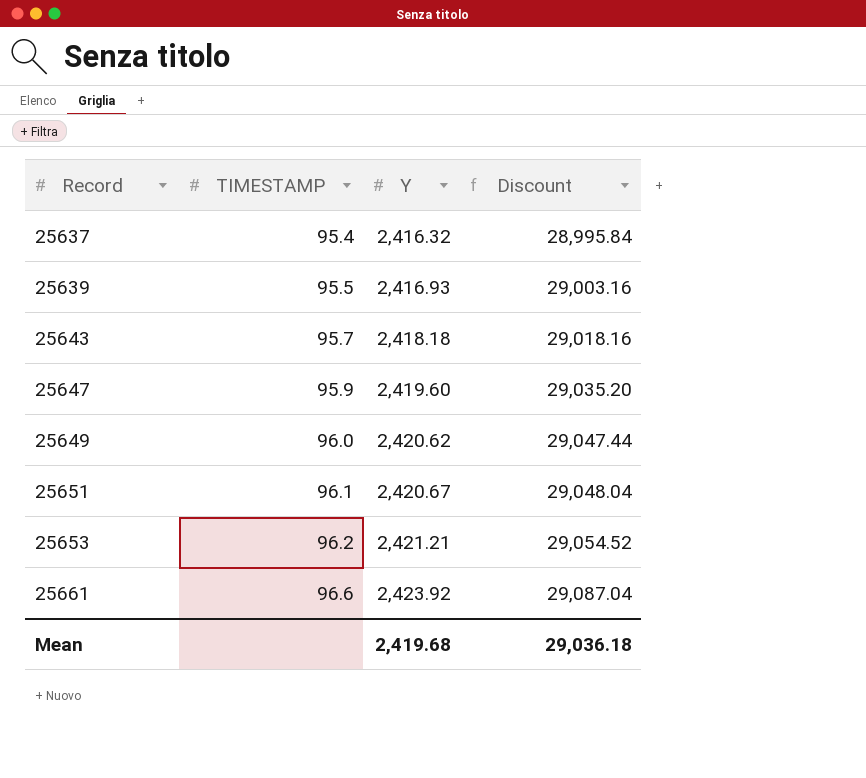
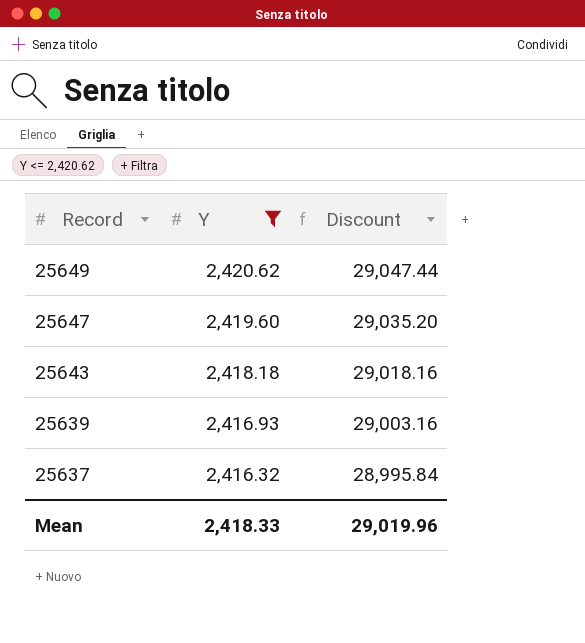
filter: none -> Y <= 2,420.62
row order: Record ascending -> Record descending
column TIMESTAMP | position: 2 -> none
Mean | Y: 2,419.68 -> 2,418.33
Mean | Discount: 29,036.18 -> 29,019.96

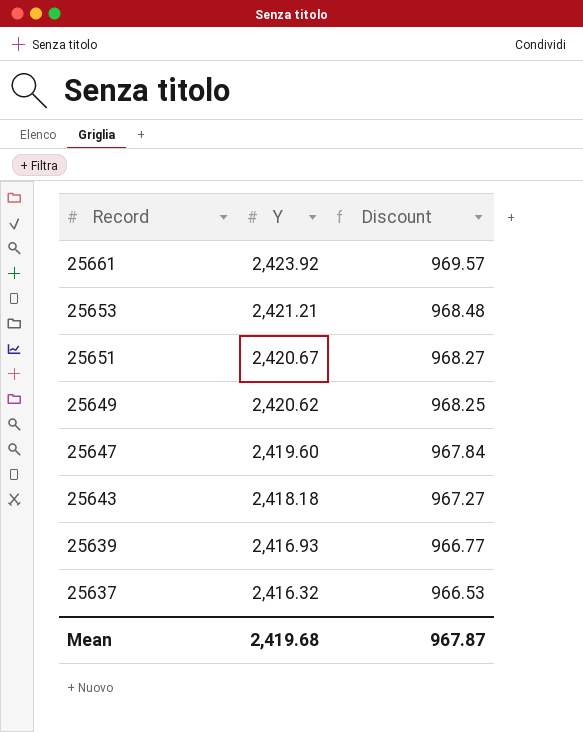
filter: Y <= 2,420.62 -> none
column Discount | formula: [Y] * 12 -> [Y] * 0.4
Mean | Y: 2,418.33 -> 2,419.68
Mean | Discount: 29,019.96 -> 967.87

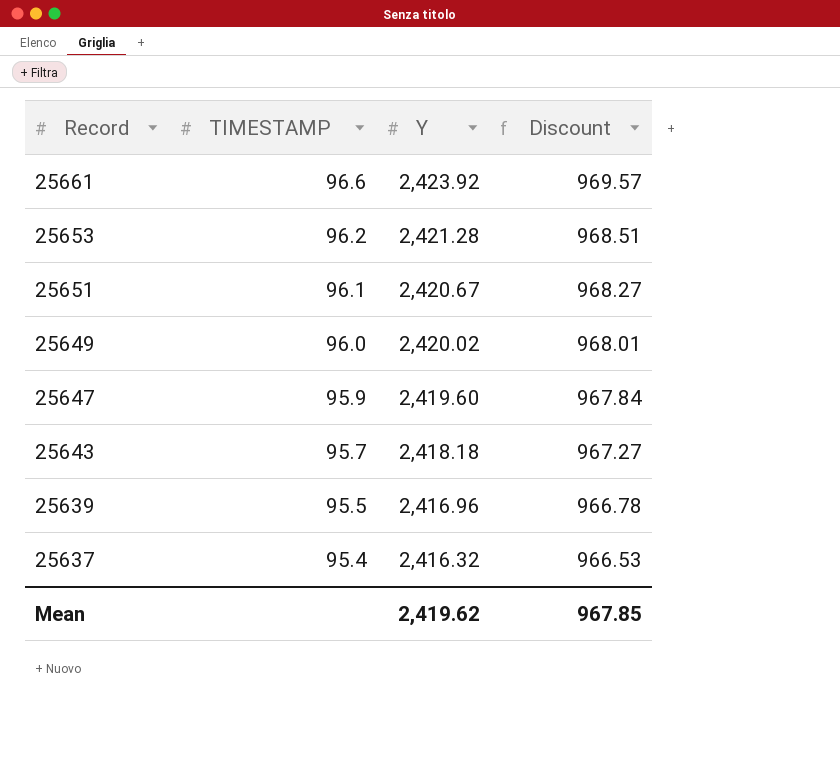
column TIMESTAMP | position: none -> 2
25653 | Y: 2,421.21 -> 2,421.28
25653 | Discount: 968.48 -> 968.51
25649 | Y: 2,420.62 -> 2,420.02
25649 | Discount: 968.25 -> 968.01
25639 | Y: 2,416.93 -> 2,416.96
25639 | Discount: 966.77 -> 966.78
Mean | Y: 2,419.68 -> 2,419.62
Mean | Discount: 967.87 -> 967.85

